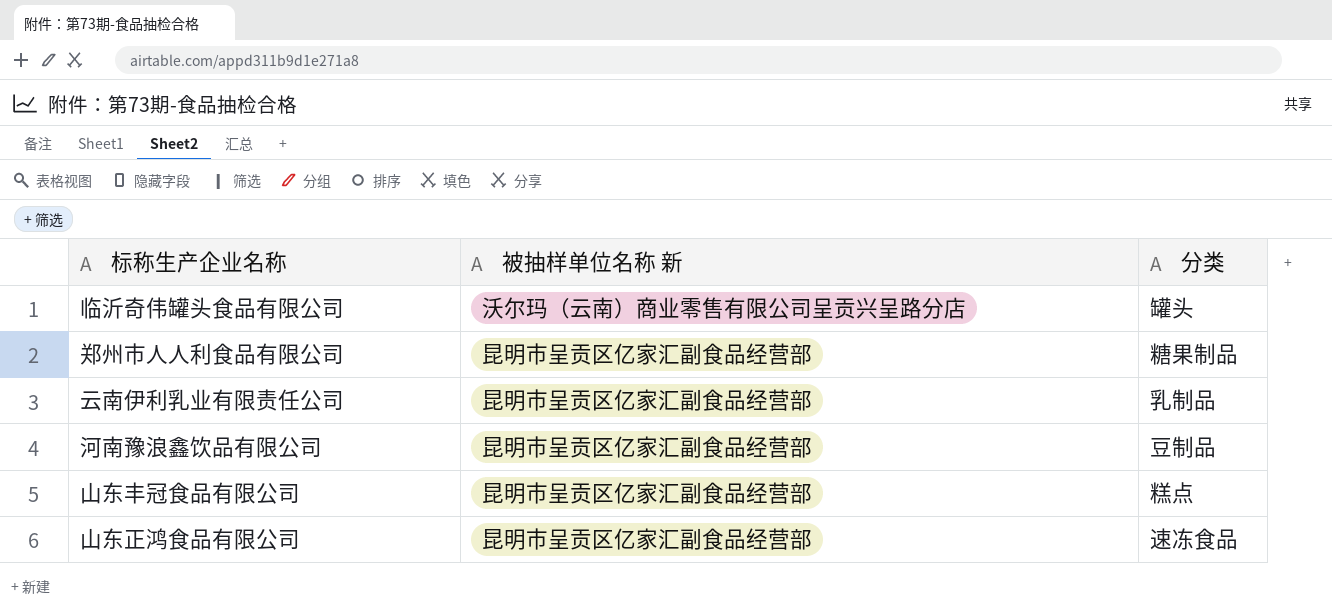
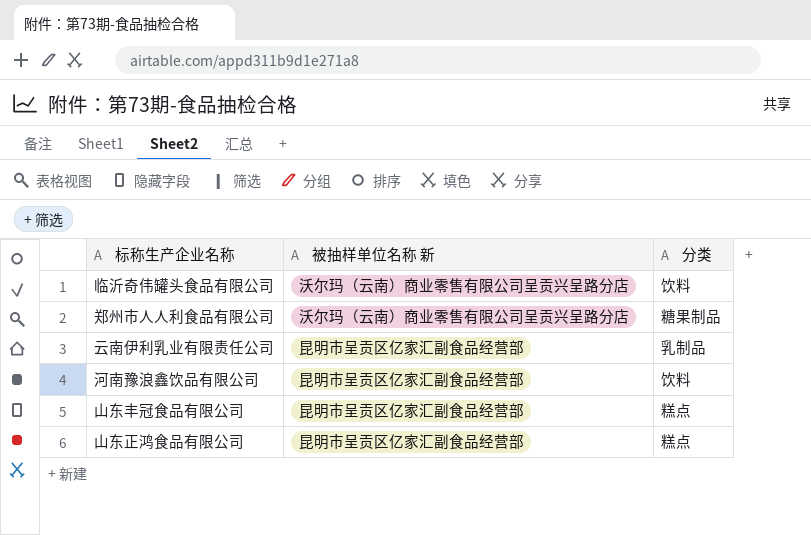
临沂奇伟罐头食品有限公司 | 分类: 罐头 -> 饮料
郑州市人人利食品有限公司 | 被抽样单位名称 新: 昆明市呈贡区亿家汇副食品经营部 -> 沃尔玛（云南）商业零售有限公司呈贡兴呈路分店
河南豫浪鑫饮品有限公司 | 分类: 豆制品 -> 饮料
山东正鸿食品有限公司 | 分类: 速冻食品 -> 糕点

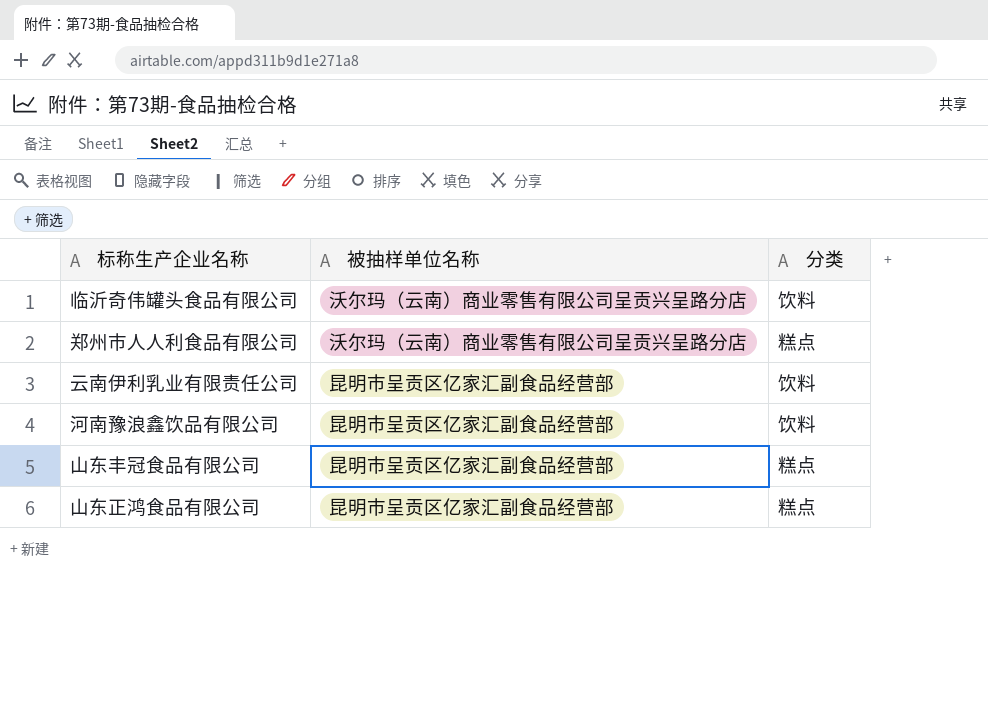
column name: 被抽样单位名称 新 -> 被抽样单位名称
郑州市人人利食品有限公司 | 分类: 糖果制品 -> 糕点
云南伊利乳业有限责任公司 | 分类: 乳制品 -> 饮料

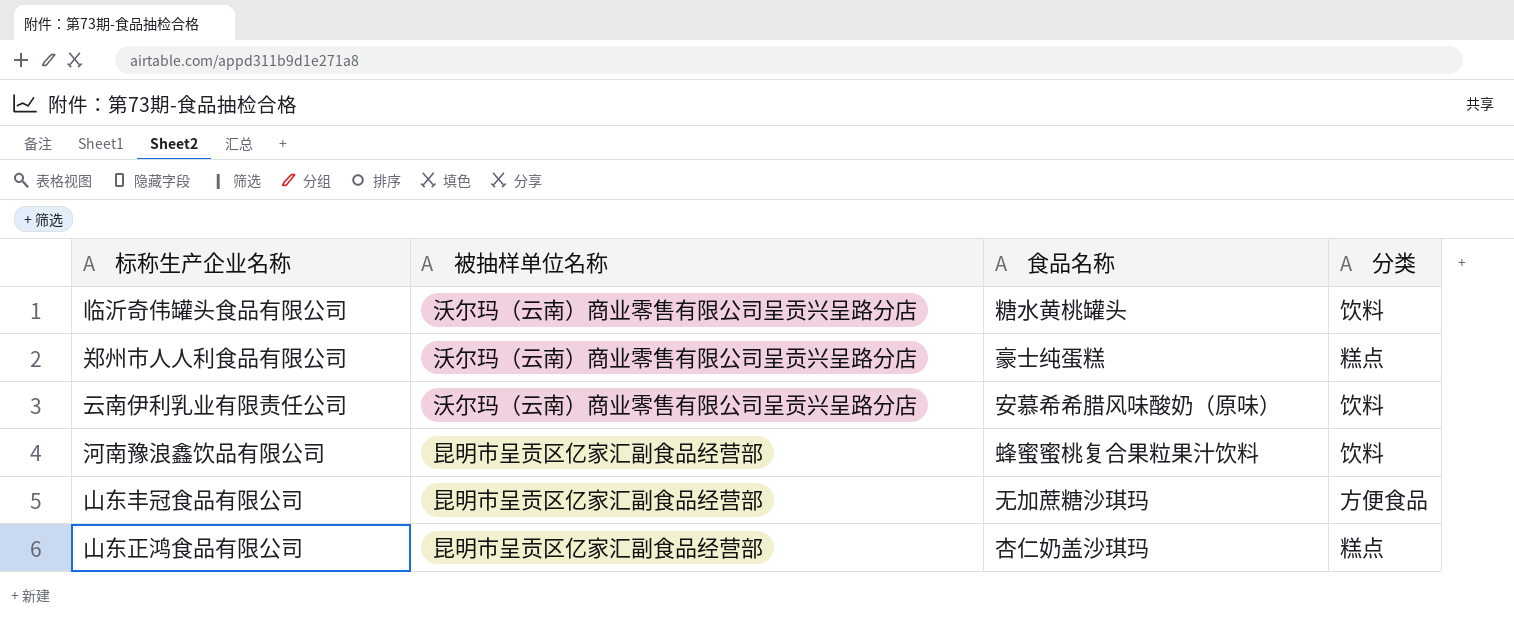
column 食品名称 | position: none -> 3
云南伊利乳业有限责任公司 | 被抽样单位名称: 昆明市呈贡区亿家汇副食品经营部 -> 沃尔玛（云南）商业零售有限公司呈贡兴呈路分店
山东丰冠食品有限公司 | 分类: 糕点 -> 方便食品

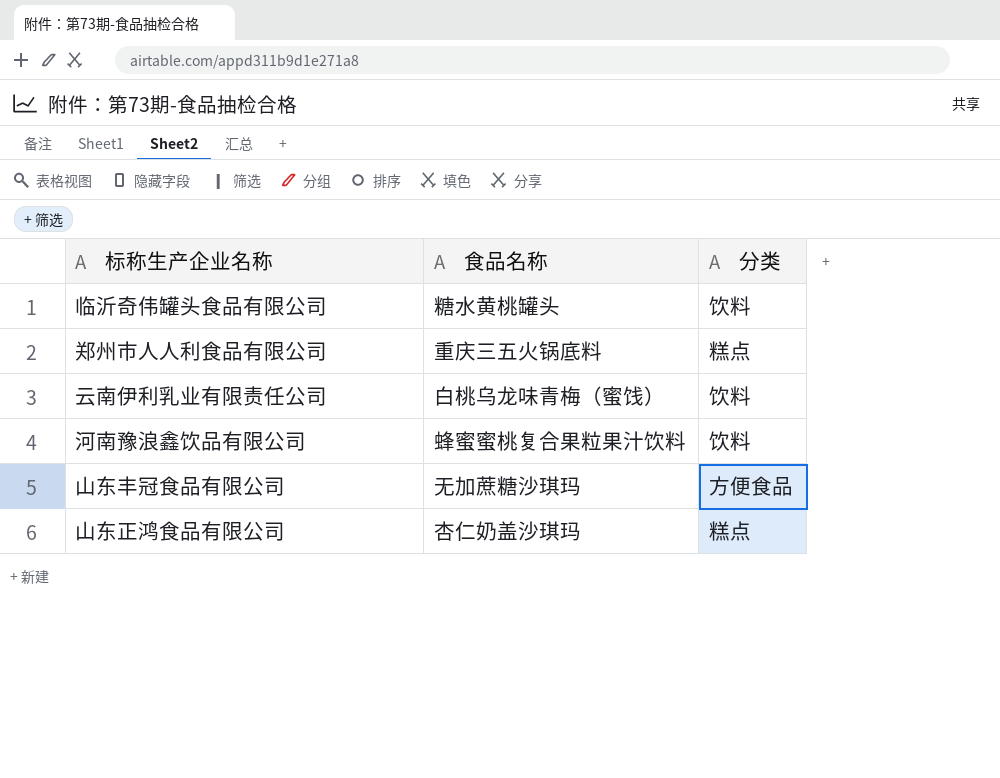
column 被抽样单位名称 | position: 2 -> none
郑州市人人利食品有限公司 | 食品名称: 豪士纯蛋糕 -> 重庆三五火锅底料
云南伊利乳业有限责任公司 | 食品名称: 安慕希希腊风味酸奶（原味） -> 白桃乌龙味青梅（蜜饯）

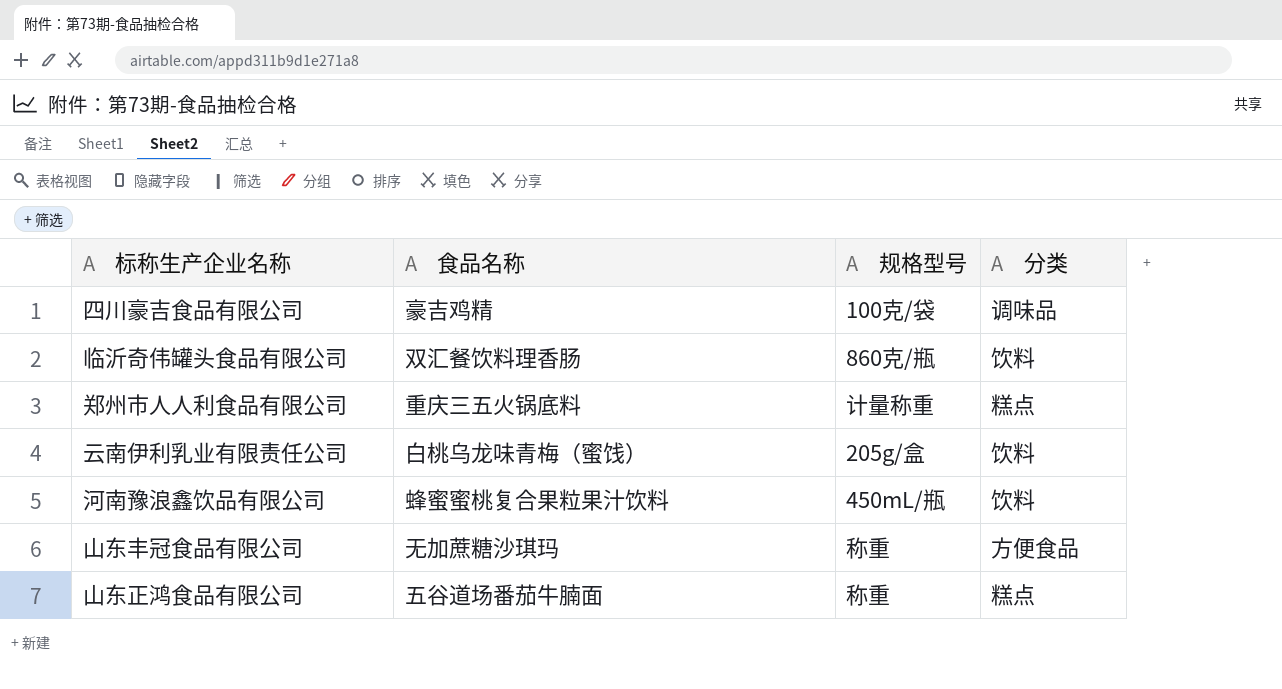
column 规格型号 | position: none -> 3
row 四川豪吉食品有限公司: none -> 豪吉鸡精 | 100克/袋 | 调味品
临沂奇伟罐头食品有限公司 | 食品名称: 糖水黄桃罐头 -> 双汇餐饮料理香肠
山东正鸿食品有限公司 | 食品名称: 杏仁奶盖沙琪玛 -> 五谷道场番茄牛腩面

